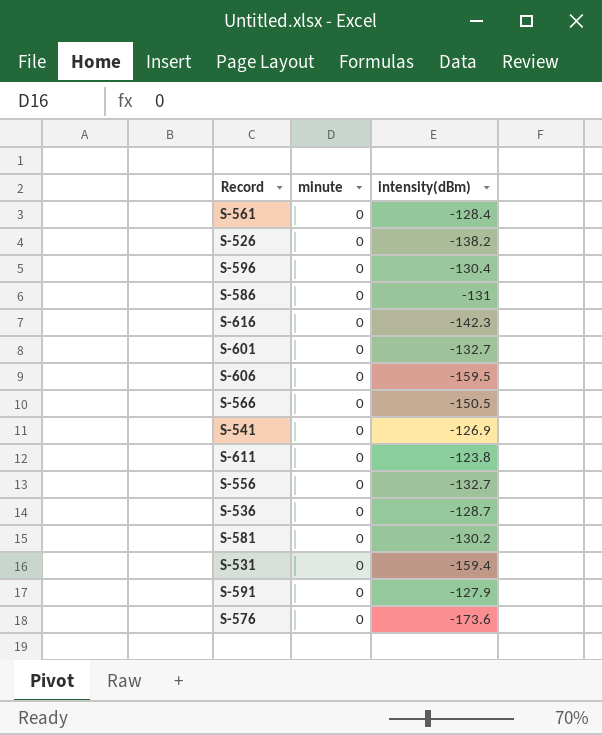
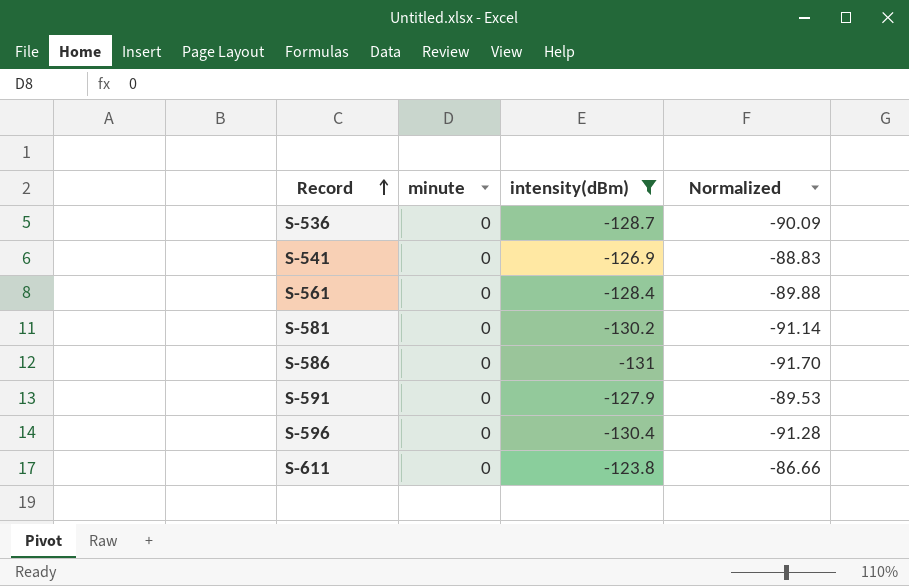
filter: none -> intensity(dBm) >= -131
row order: none -> Record ascending
column Normalized | formula: none -> [intensity(dBm)] * 0.7

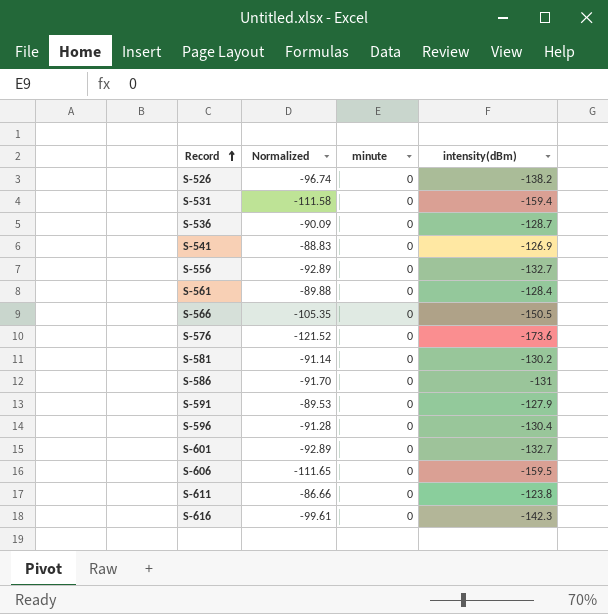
filter: intensity(dBm) >= -131 -> none
column Normalized | position: 4 -> 2

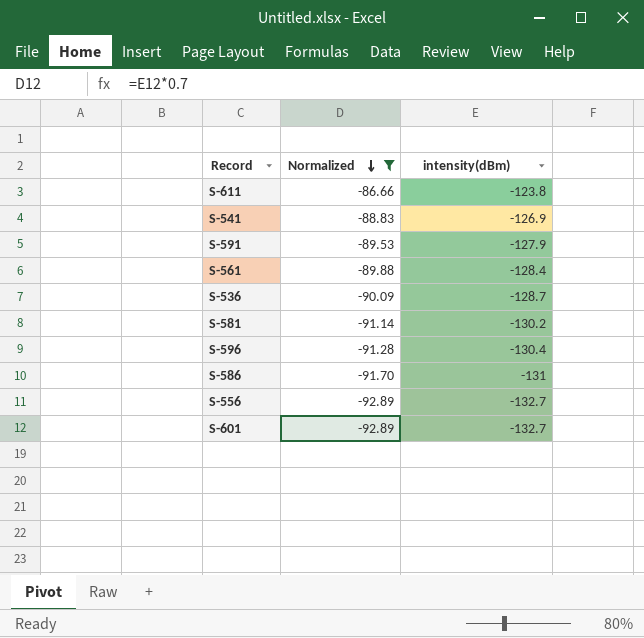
filter: none -> Normalized >= -92.89
row order: Record ascending -> Normalized descending
column minute | position: 3 -> none

